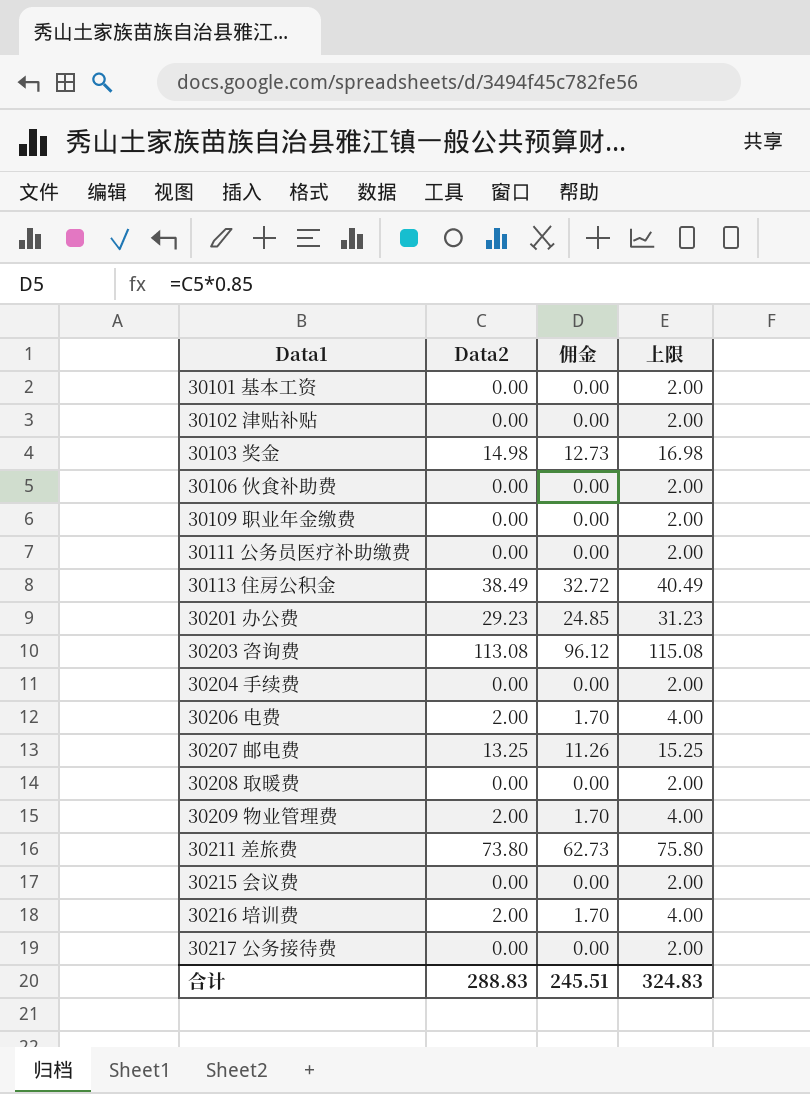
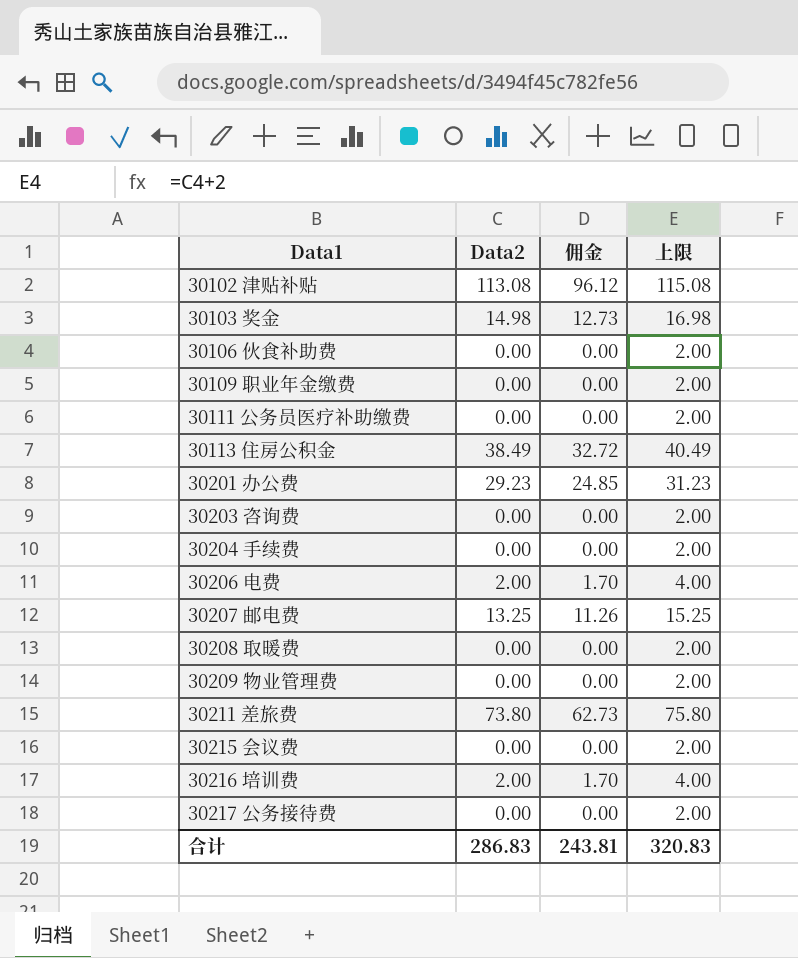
row 30101 基本工资: 0.00 | 0.00 | 2.00 -> none
30102 津贴补贴 | Data2: 0.00 -> 113.08
30102 津贴补贴 | 佣金: 0.00 -> 96.12
30102 津贴补贴 | 上限: 2.00 -> 115.08
30203 咨询费 | Data2: 113.08 -> 0.00
30203 咨询费 | 佣金: 96.12 -> 0.00
30203 咨询费 | 上限: 115.08 -> 2.00
30209 物业管理费 | Data2: 2.00 -> 0.00
30209 物业管理费 | 佣金: 1.70 -> 0.00
30209 物业管理费 | 上限: 4.00 -> 2.00
合计 | Data2: 288.83 -> 286.83
合计 | 佣金: 245.51 -> 243.81
合计 | 上限: 324.83 -> 320.83

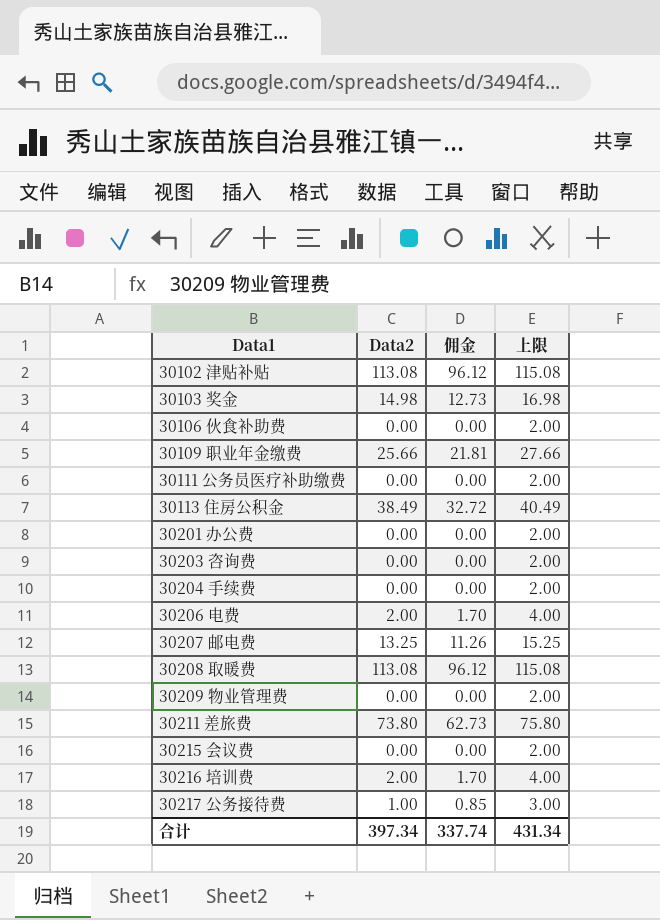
30109 职业年金缴费 | Data2: 0.00 -> 25.66
30109 职业年金缴费 | 佣金: 0.00 -> 21.81
30109 职业年金缴费 | 上限: 2.00 -> 27.66
30201 办公费 | Data2: 29.23 -> 0.00
30201 办公费 | 佣金: 24.85 -> 0.00
30201 办公费 | 上限: 31.23 -> 2.00
30208 取暖费 | Data2: 0.00 -> 113.08
30208 取暖费 | 佣金: 0.00 -> 96.12
30208 取暖费 | 上限: 2.00 -> 115.08
30217 公务接待费 | Data2: 0.00 -> 1.00
30217 公务接待费 | 佣金: 0.00 -> 0.85
30217 公务接待费 | 上限: 2.00 -> 3.00
合计 | Data2: 286.83 -> 397.34
合计 | 佣金: 243.81 -> 337.74
合计 | 上限: 320.83 -> 431.34

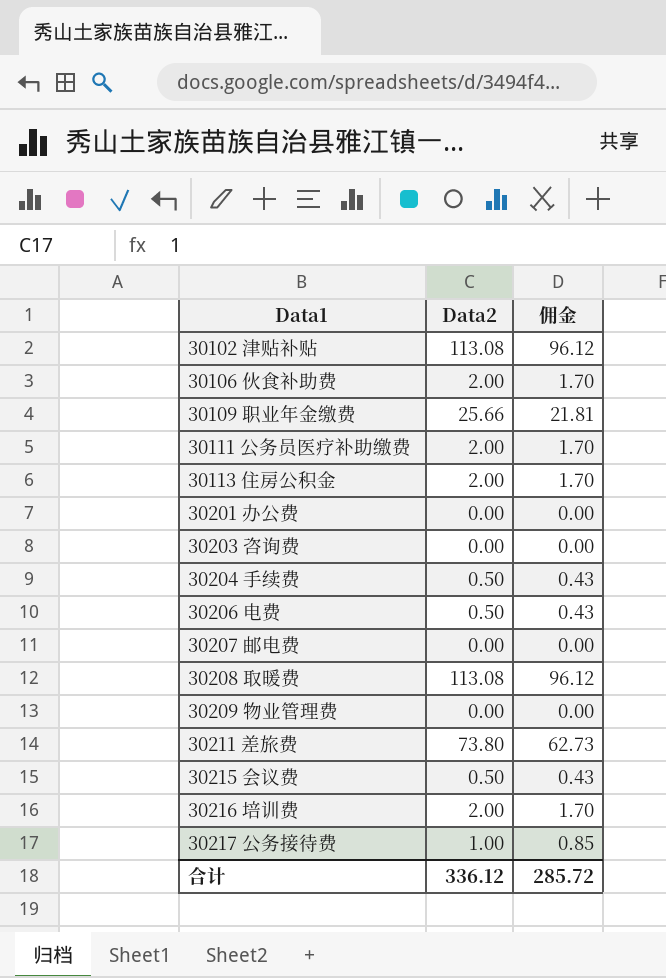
column 上限 | formula: [Data2] + 2 -> none
row 30103 奖金: 14.98 | 12.73 | 16.98 -> none
30106 伙食补助费 | Data2: 0.00 -> 2.00
30106 伙食补助费 | 佣金: 0.00 -> 1.70
30111 公务员医疗补助缴费 | Data2: 0.00 -> 2.00
30111 公务员医疗补助缴费 | 佣金: 0.00 -> 1.70
30113 住房公积金 | Data2: 38.49 -> 2.00
30113 住房公积金 | 佣金: 32.72 -> 1.70
30204 手续费 | Data2: 0.00 -> 0.50
30204 手续费 | 佣金: 0.00 -> 0.43
30206 电费 | Data2: 2.00 -> 0.50
30206 电费 | 佣金: 1.70 -> 0.43
30207 邮电费 | Data2: 13.25 -> 0.00
30207 邮电费 | 佣金: 11.26 -> 0.00
30215 会议费 | Data2: 0.00 -> 0.50
30215 会议费 | 佣金: 0.00 -> 0.43
合计 | Data2: 397.34 -> 336.12
合计 | 佣金: 337.74 -> 285.72

